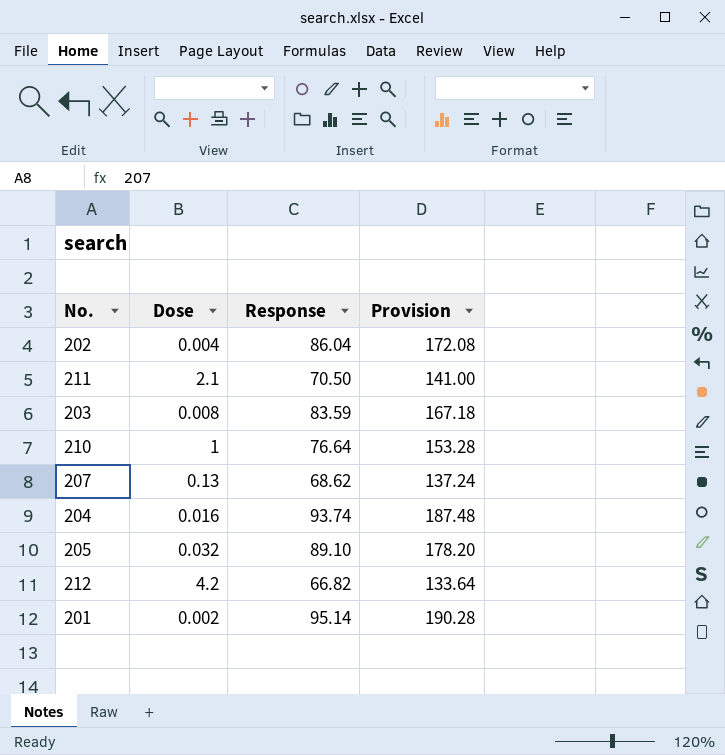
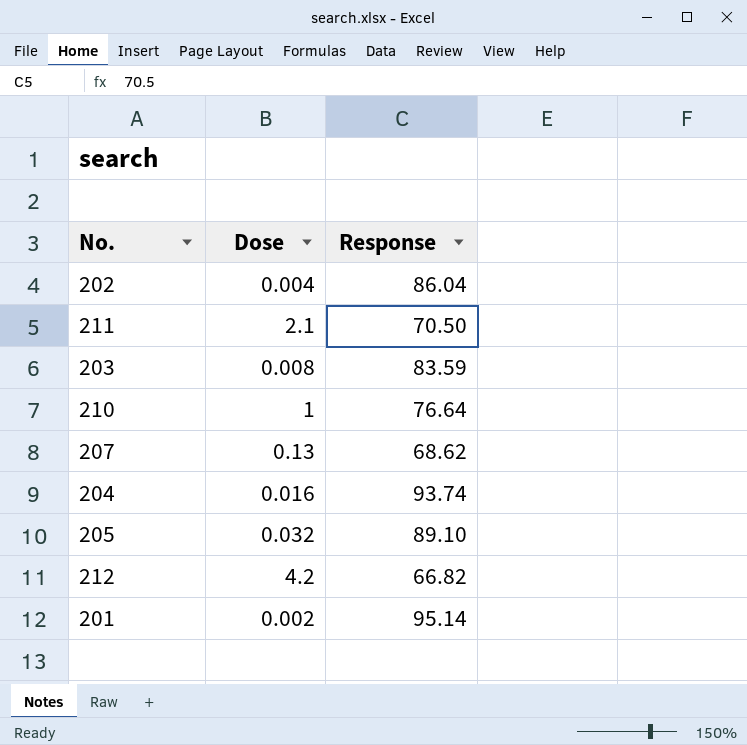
column Provision | formula: [Response] * 2 -> none

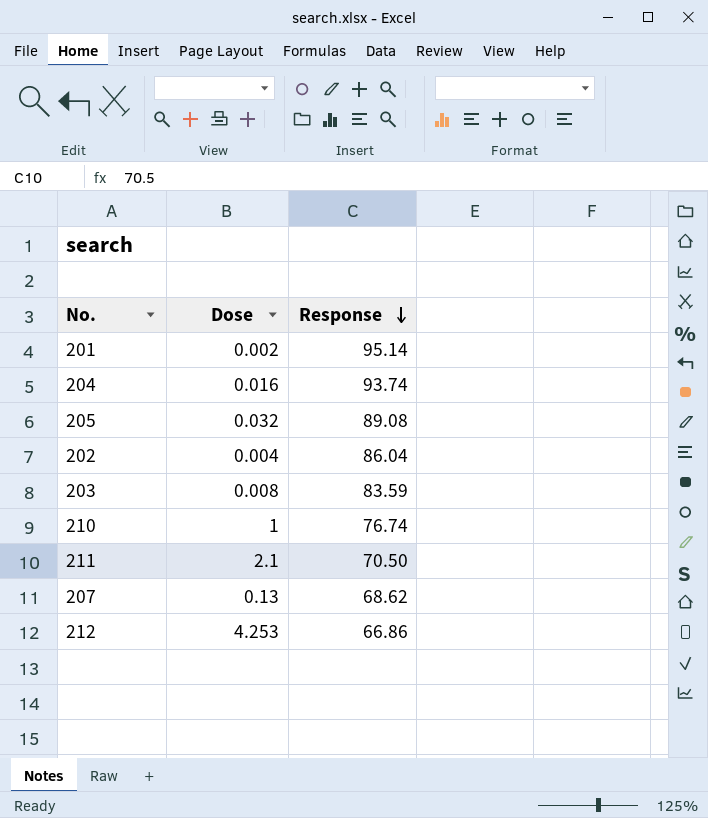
row order: none -> Response descending
205 | Response: 89.10 -> 89.08
210 | Response: 76.64 -> 76.74
212 | Dose: 4.2 -> 4.253
212 | Response: 66.82 -> 66.86

